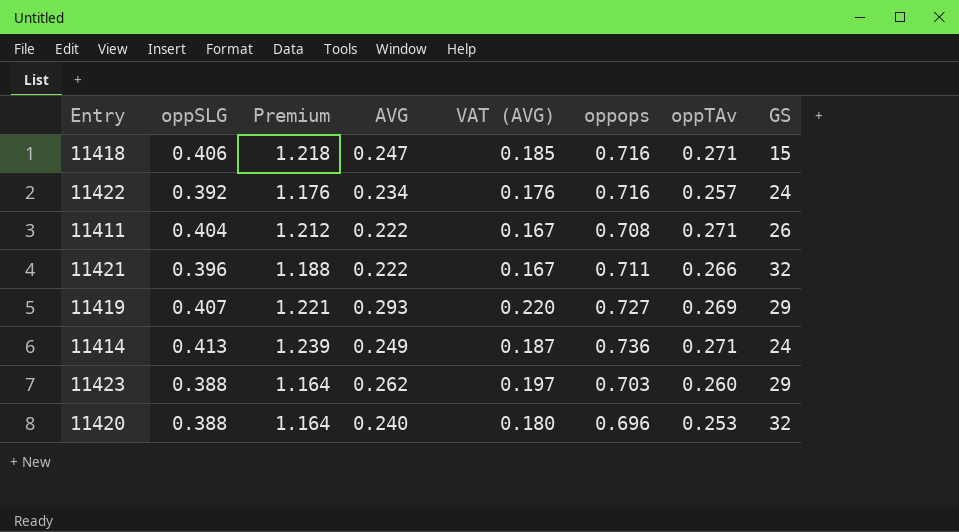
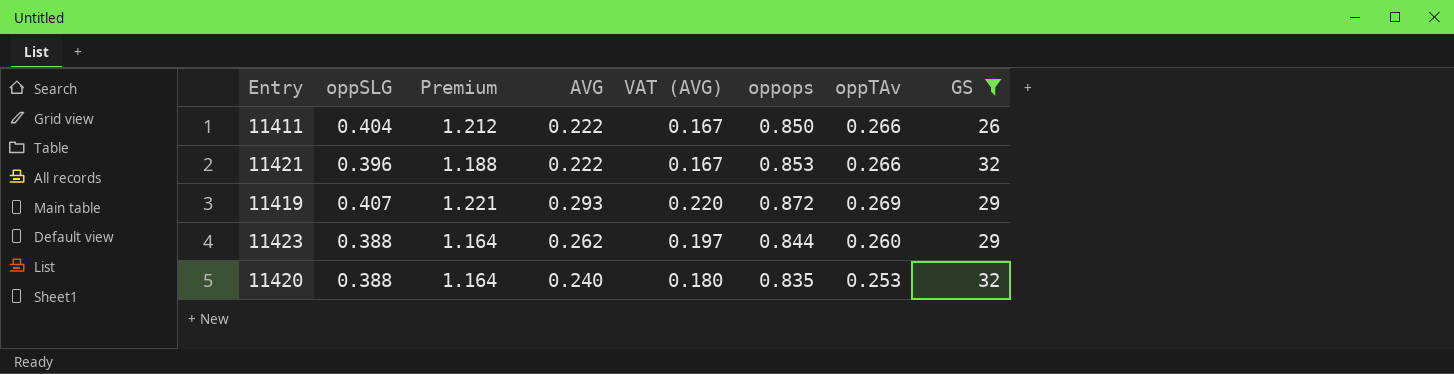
filter: none -> GS >= 26
11411 | oppops: 0.708 -> 0.850
11411 | oppTAv: 0.271 -> 0.266
11421 | oppops: 0.711 -> 0.853
11419 | oppops: 0.727 -> 0.872
11423 | oppops: 0.703 -> 0.844
11420 | oppops: 0.696 -> 0.835

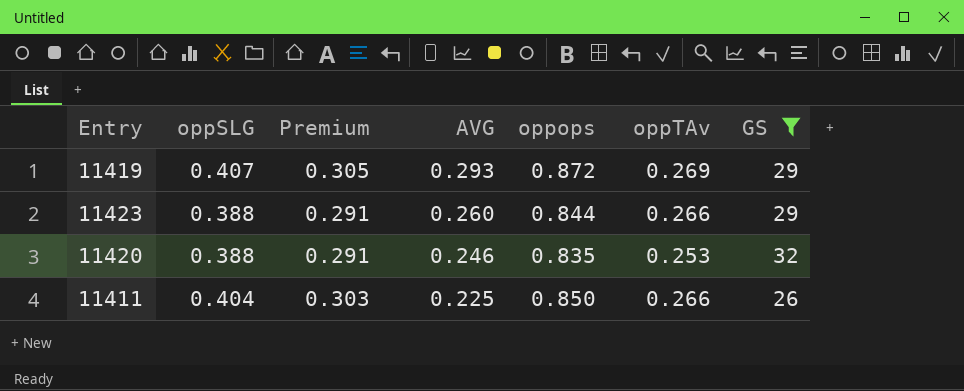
row order: none -> AVG descending
column VAT (AVG) | formula: [AVG] * 0.75 -> none
column Premium | formula: [oppSLG] * 3 -> [oppSLG] * 0.75
row 11421: 0.396 | 1.188 | 0.222 | 0.167 | 0.853 | 0.266 | 32 -> none
11423 | AVG: 0.262 -> 0.260
11423 | oppTAv: 0.260 -> 0.266
11420 | AVG: 0.240 -> 0.246
11411 | AVG: 0.222 -> 0.225

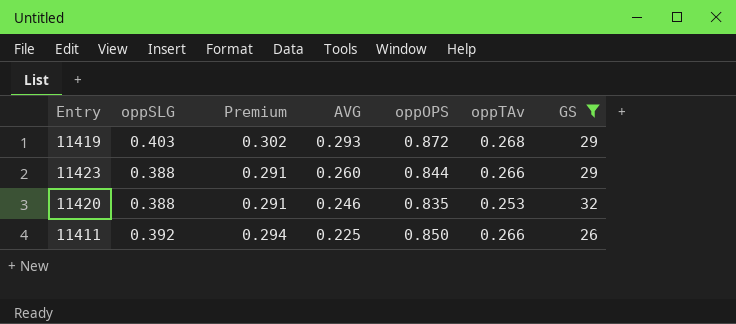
column name: oppops -> oppOPS
11419 | oppSLG: 0.407 -> 0.403
11419 | Premium: 0.305 -> 0.302
11419 | oppTAv: 0.269 -> 0.268
11411 | oppSLG: 0.404 -> 0.392
11411 | Premium: 0.303 -> 0.294

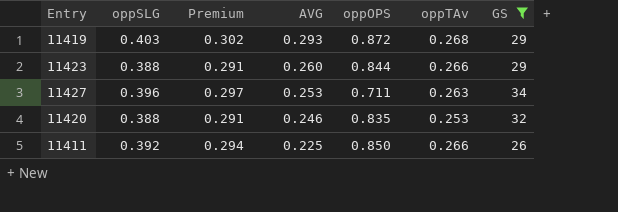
row 11427: none -> 0.396 | 0.297 | 0.253 | 0.711 | 0.263 | 34

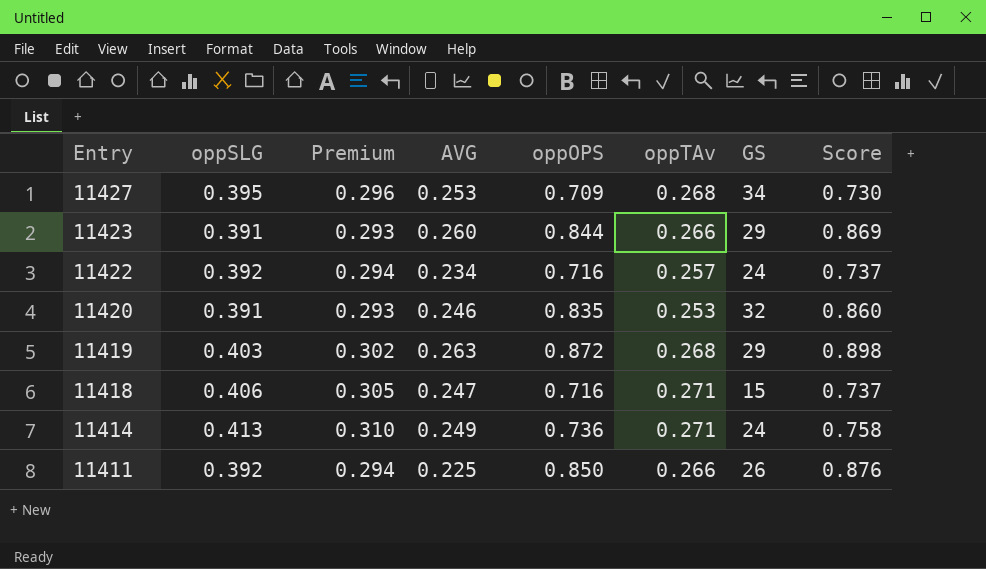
filter: GS >= 26 -> none
row order: AVG descending -> Entry descending
column Score | formula: none -> [oppOPS] * 1.03
11427 | oppSLG: 0.396 -> 0.395
11427 | Premium: 0.297 -> 0.296
11427 | oppOPS: 0.711 -> 0.709
11427 | oppTAv: 0.263 -> 0.268
11423 | oppSLG: 0.388 -> 0.391
11423 | Premium: 0.291 -> 0.293
11420 | oppSLG: 0.388 -> 0.391
11420 | Premium: 0.291 -> 0.293
11419 | AVG: 0.293 -> 0.263

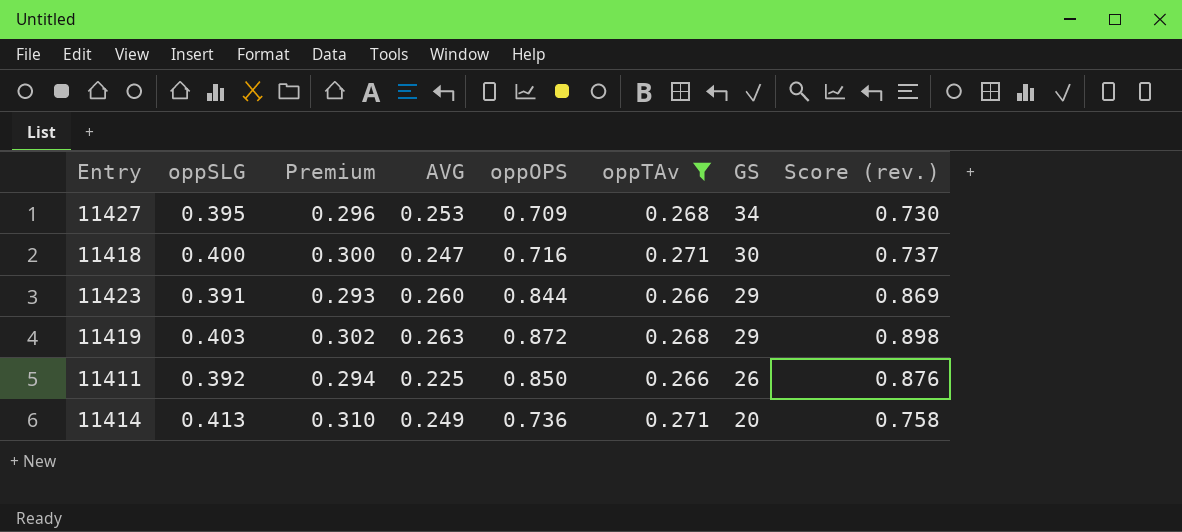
filter: none -> oppTAv >= 0.266
row order: Entry descending -> GS descending
column name: Score -> Score (rev.)
11418 | oppSLG: 0.406 -> 0.400
11418 | Premium: 0.305 -> 0.300
11418 | GS: 15 -> 30
11414 | GS: 24 -> 20

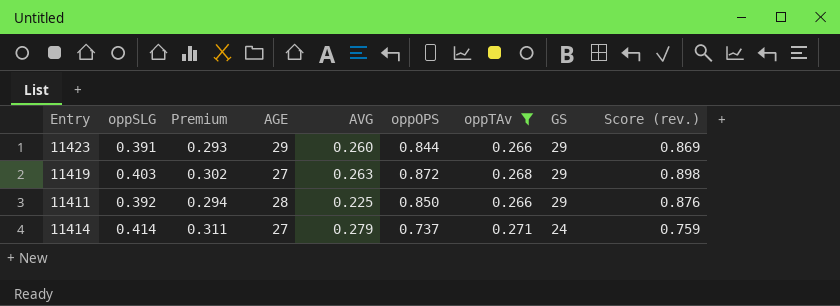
column AGE | position: none -> 4
row 11427: 0.395 | 0.296 | 0.253 | 0.709 | 0.268 | 34 | 0.730 -> none
row 11418: 0.400 | 0.300 | 0.247 | 0.716 | 0.271 | 30 | 0.737 -> none
11411 | GS: 26 -> 29
11414 | oppSLG: 0.413 -> 0.414
11414 | Premium: 0.310 -> 0.311
11414 | AVG: 0.249 -> 0.279
11414 | oppOPS: 0.736 -> 0.737
11414 | GS: 20 -> 24
11414 | Score (rev.): 0.758 -> 0.759

